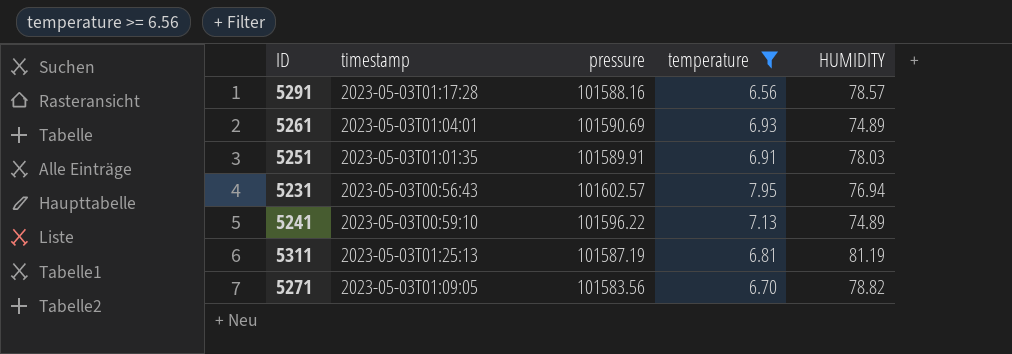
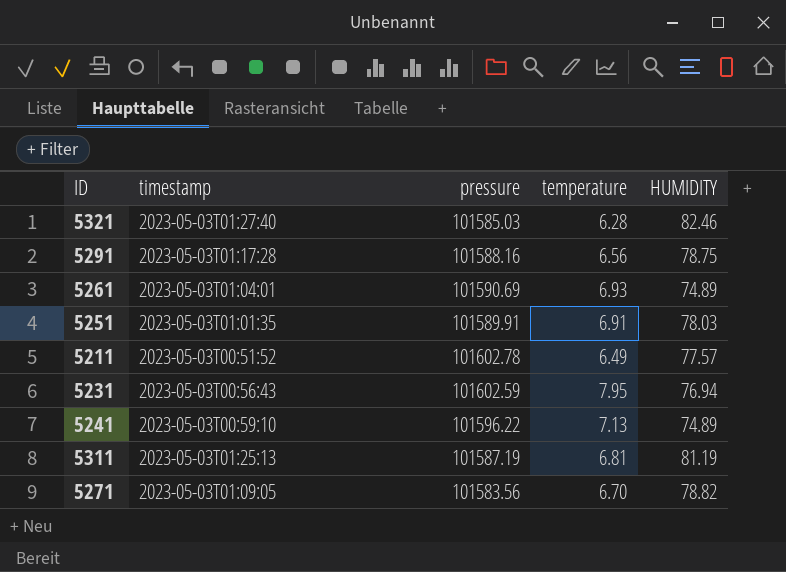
filter: temperature >= 6.56 -> none
5291 | HUMIDITY: 78.57 -> 78.75
5231 | pressure: 101602.57 -> 101602.59

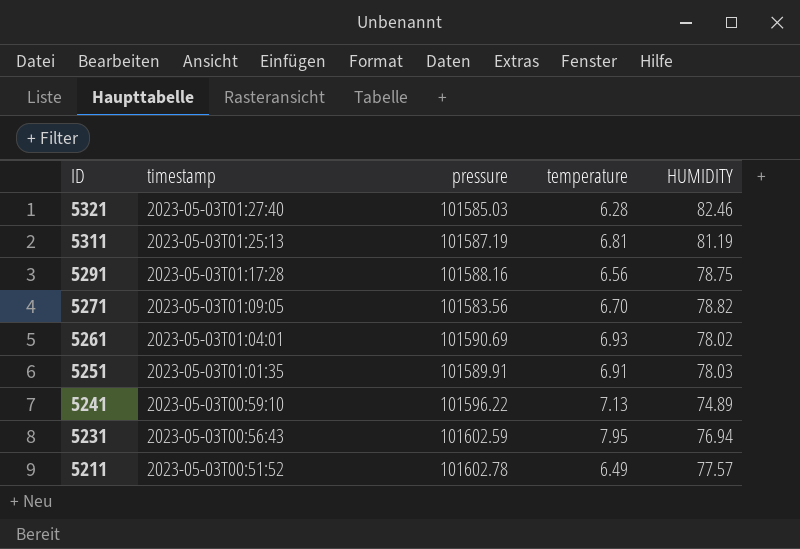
row order: none -> ID descending
5261 | HUMIDITY: 74.89 -> 78.02

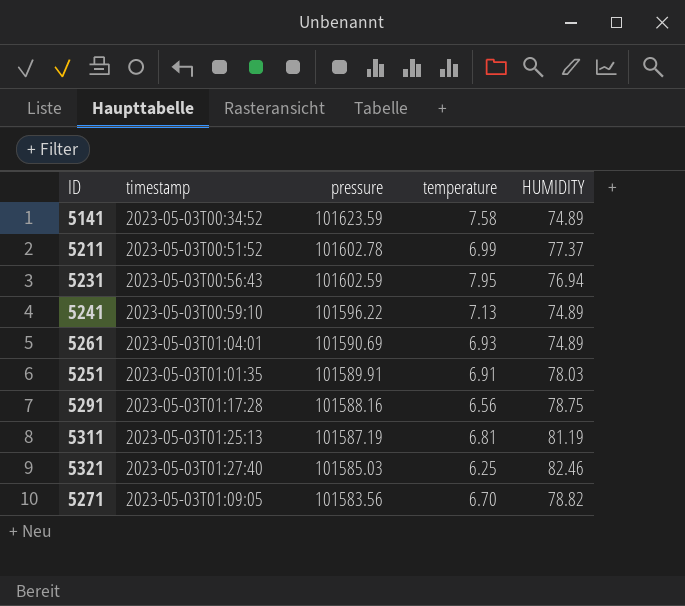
row order: ID descending -> pressure descending
row 5141: none -> 2023-05-03T00:34:52 | 101623.59 | 7.58 | 74.89
5211 | temperature: 6.49 -> 6.99
5211 | HUMIDITY: 77.57 -> 77.37
5261 | HUMIDITY: 78.02 -> 74.89
5321 | temperature: 6.28 -> 6.25

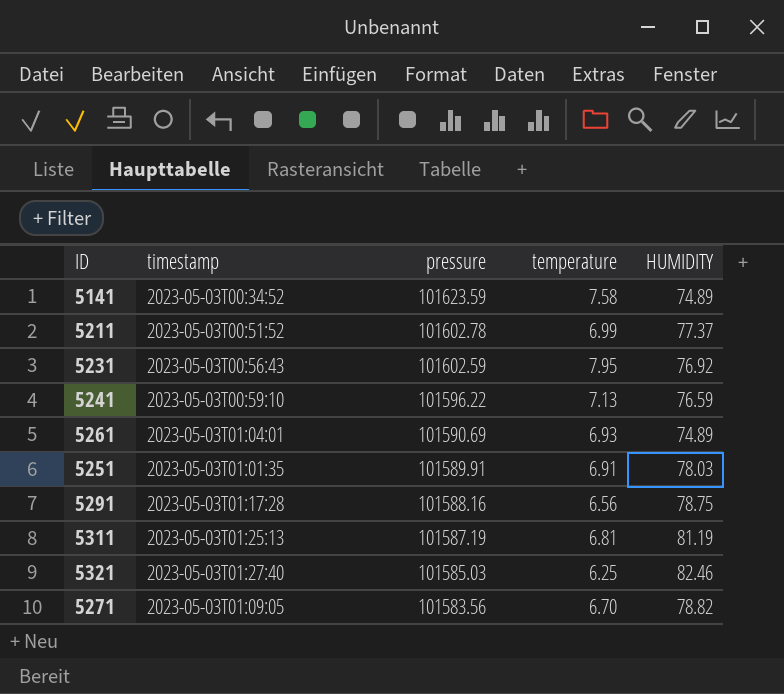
5231 | HUMIDITY: 76.94 -> 76.92
5241 | HUMIDITY: 74.89 -> 76.59

